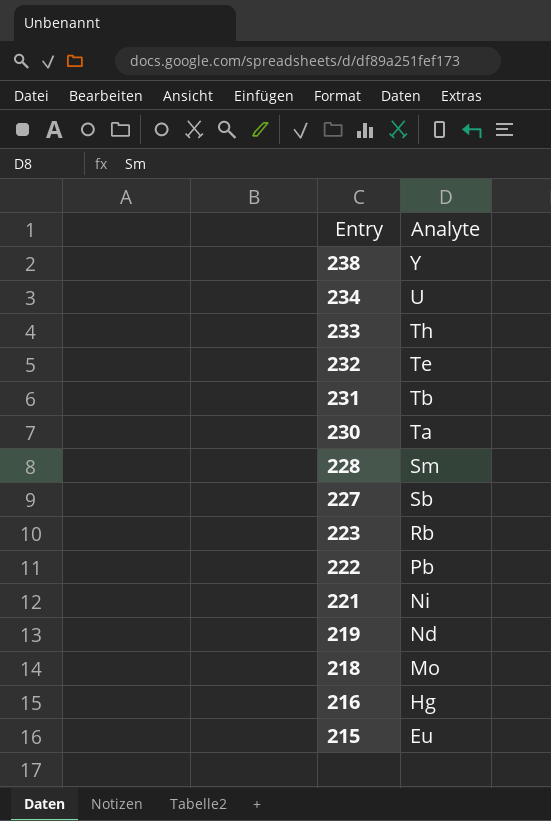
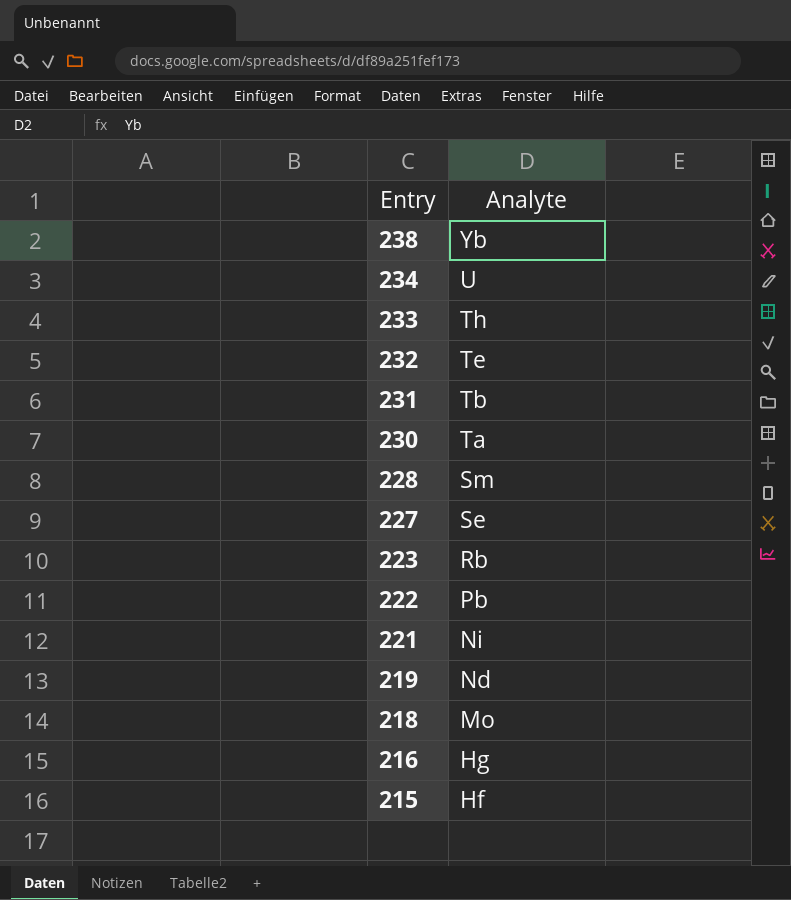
238 | Analyte: Y -> Yb
227 | Analyte: Sb -> Se
215 | Analyte: Eu -> Hf

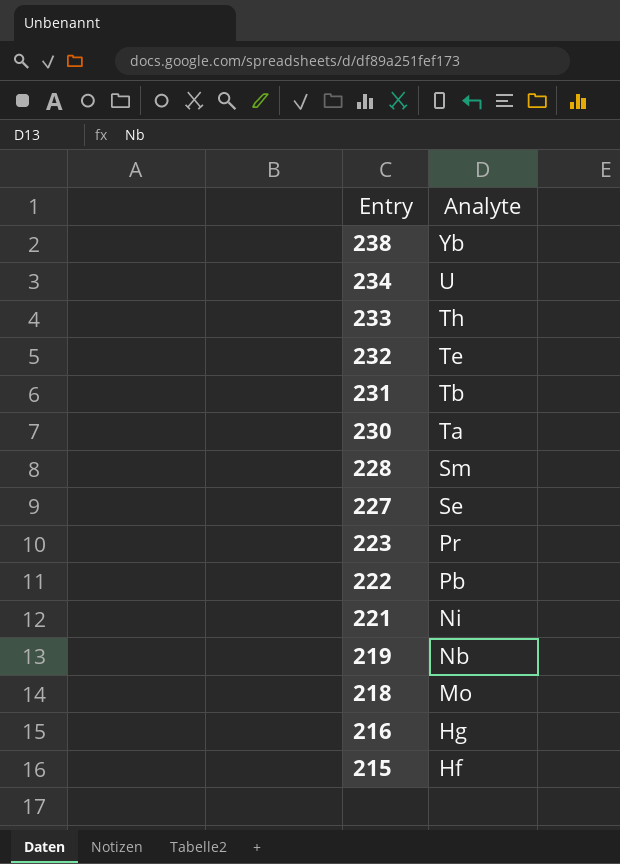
223 | Analyte: Rb -> Pr
219 | Analyte: Nd -> Nb

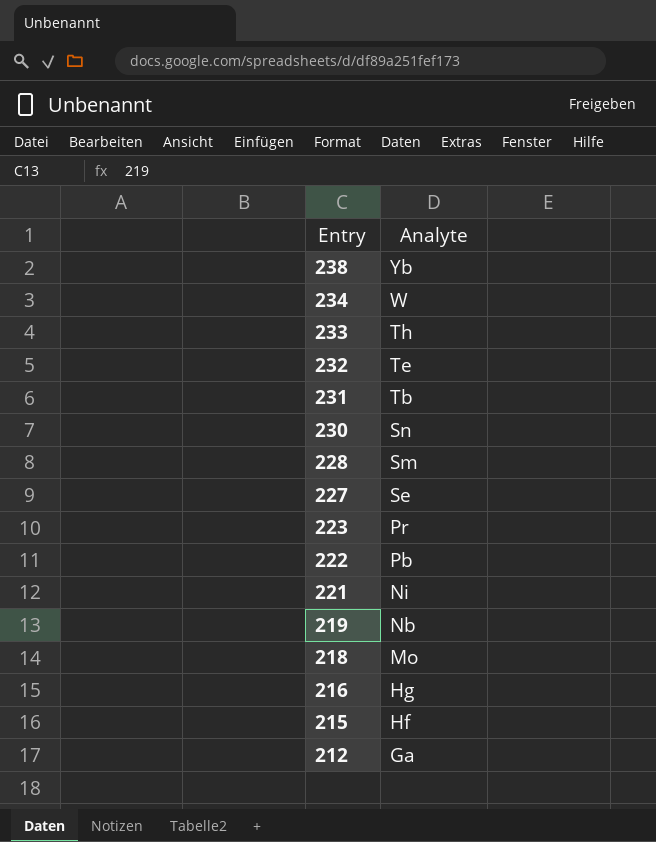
234 | Analyte: U -> W
230 | Analyte: Ta -> Sn
row 212: none -> Ga

